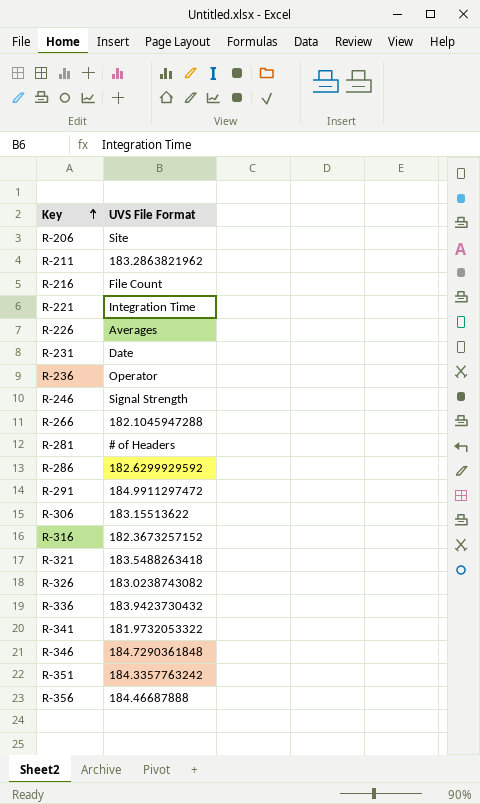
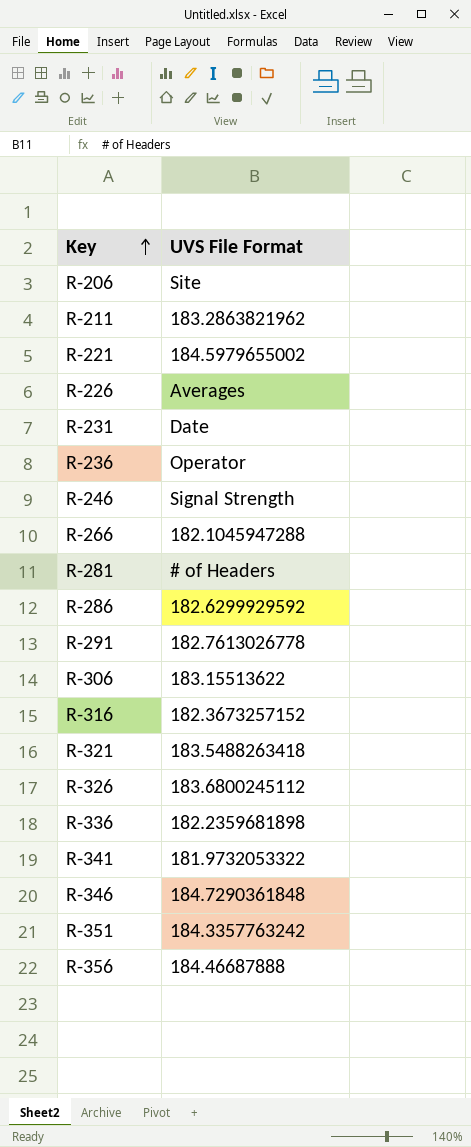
row R-216: File Count -> none
R-221 | UVS File Format: Integration Time -> 184.5979655002
R-291 | UVS File Format: 184.9911297472 -> 182.7613026778
R-326 | UVS File Format: 183.0238743082 -> 183.6800245112
R-336 | UVS File Format: 183.9423730432 -> 182.2359681898

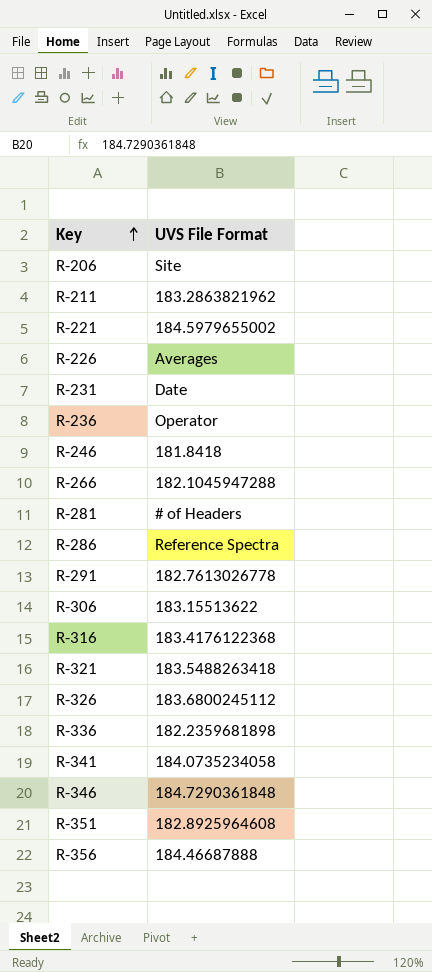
R-246 | UVS File Format: Signal Strength -> 181.8418
R-286 | UVS File Format: 182.6299929592 -> Reference Spectra
R-316 | UVS File Format: 182.3673257152 -> 183.4176122368
R-341 | UVS File Format: 181.9732053322 -> 184.0735234058
R-351 | UVS File Format: 184.3357763242 -> 182.8925964608

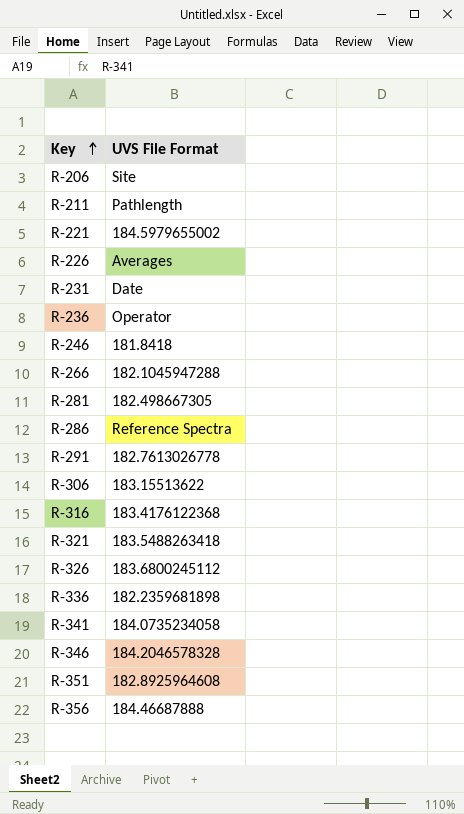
R-211 | UVS File Format: 183.2863821962 -> Pathlength
R-281 | UVS File Format: # of Headers -> 182.498667305
R-346 | UVS File Format: 184.7290361848 -> 184.2046578328

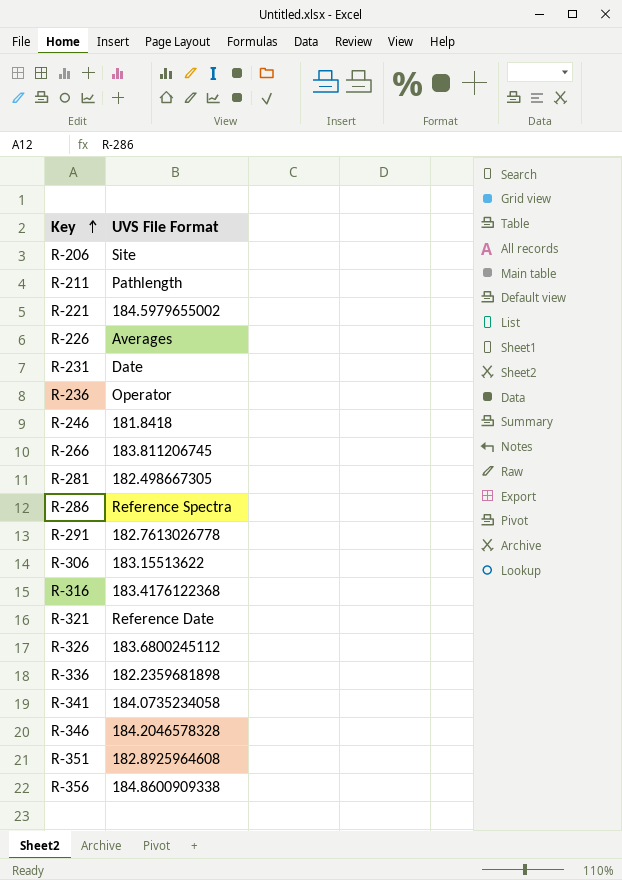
R-266 | UVS File Format: 182.1045947288 -> 183.811206745
R-321 | UVS File Format: 183.5488263418 -> Reference Date
R-356 | UVS File Format: 184.46687888 -> 184.8600909338

